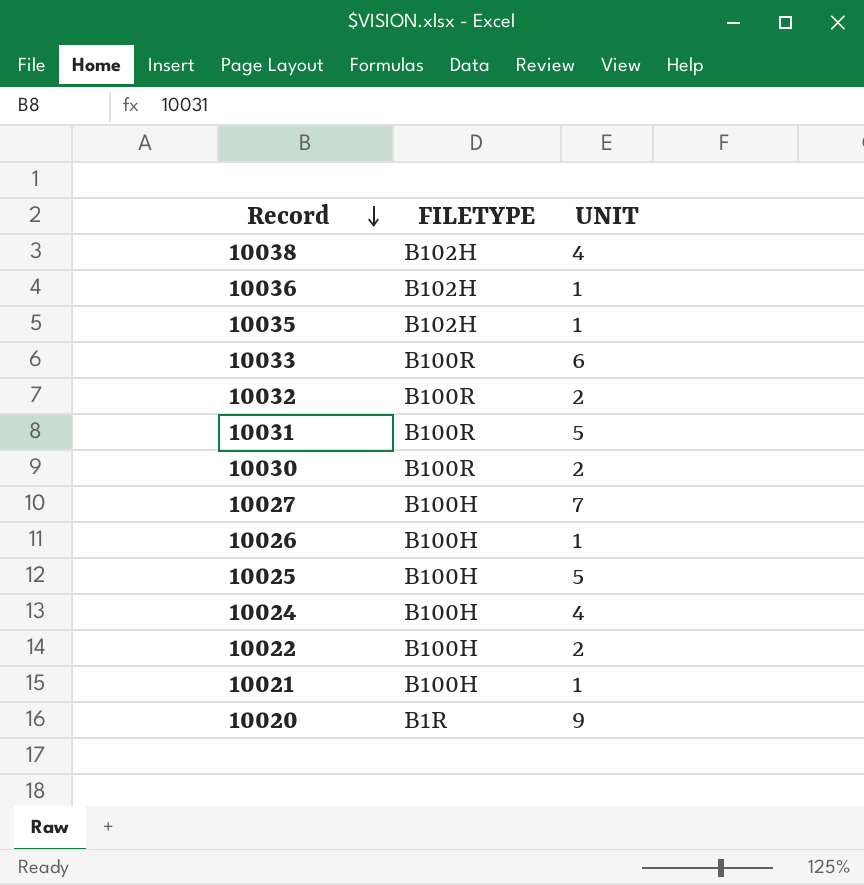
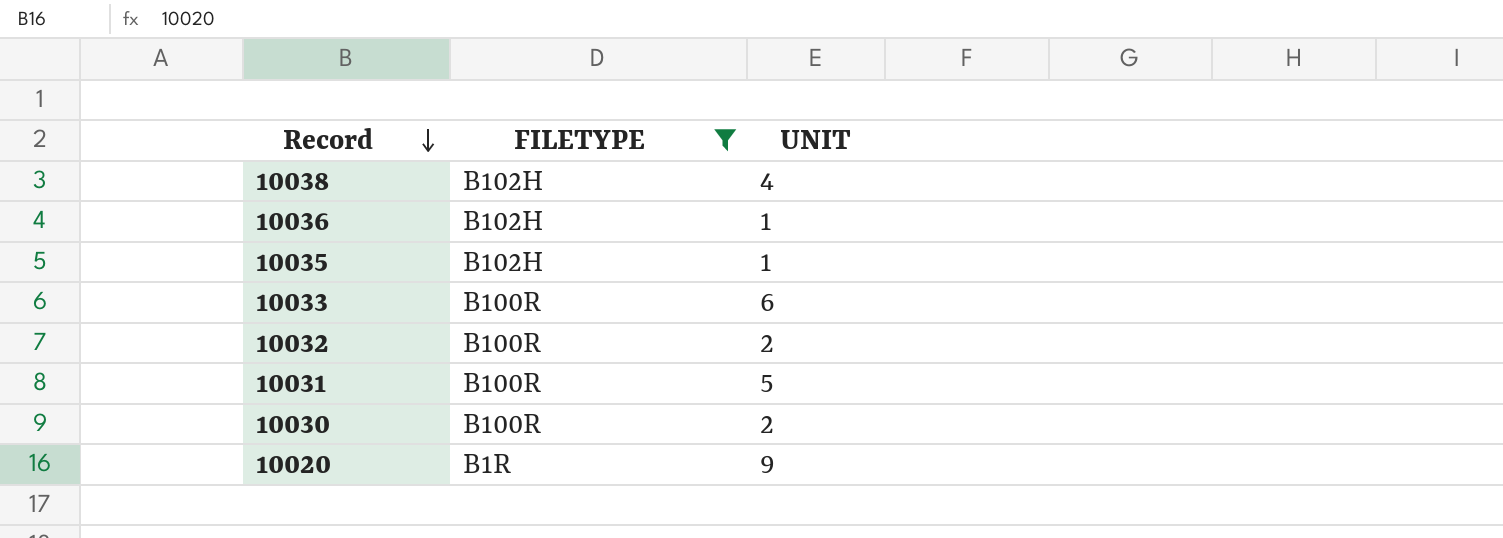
filter: none -> FILETYPE != B100H

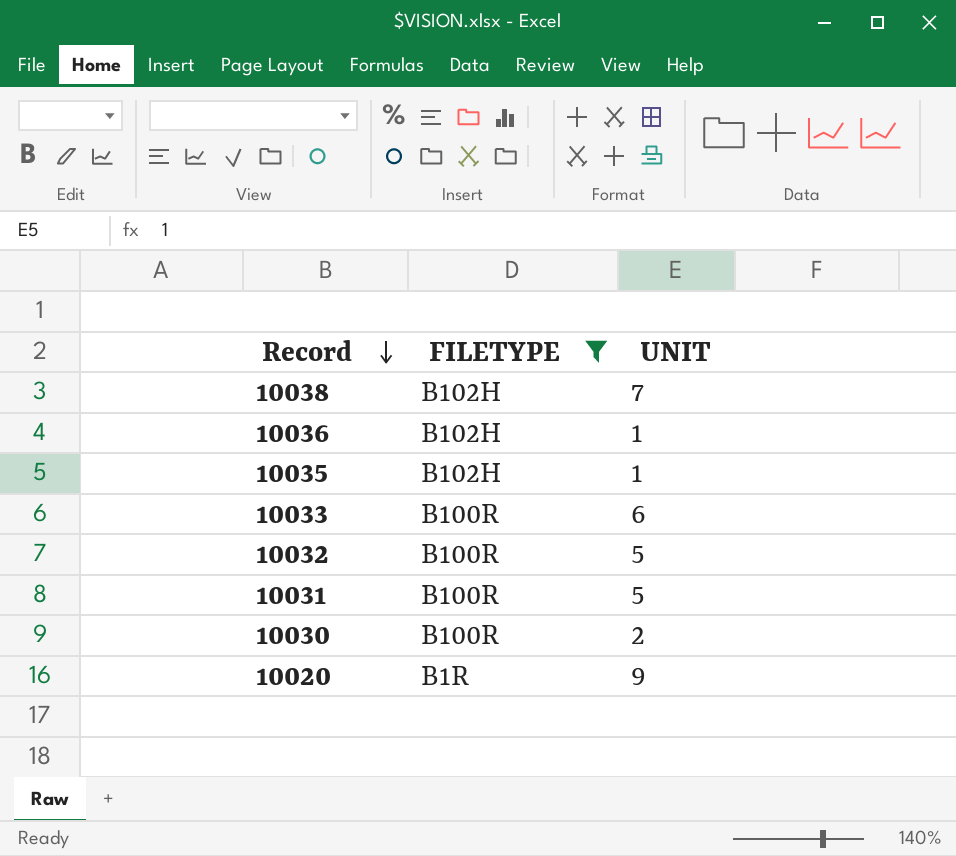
10038 | UNIT: 4 -> 7
10032 | UNIT: 2 -> 5

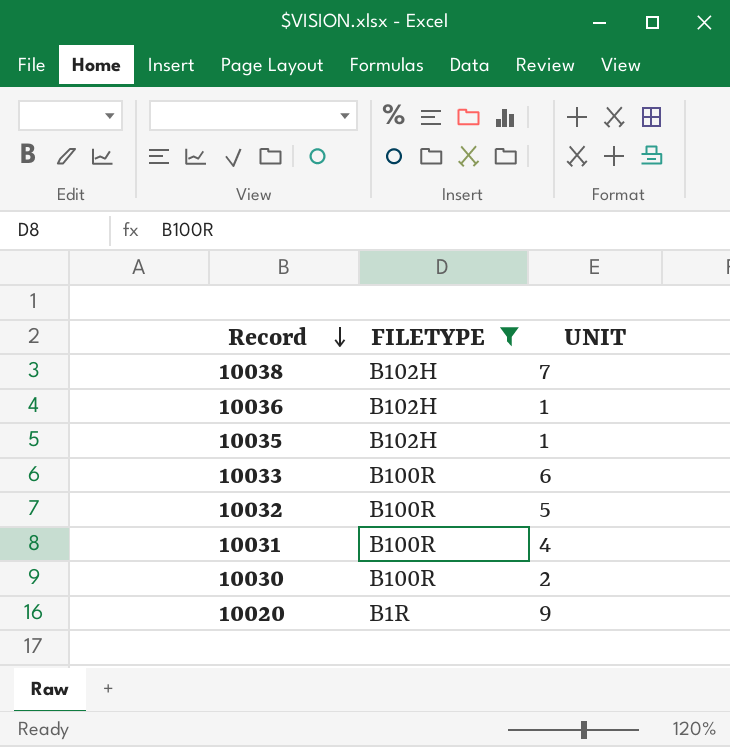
10031 | UNIT: 5 -> 4

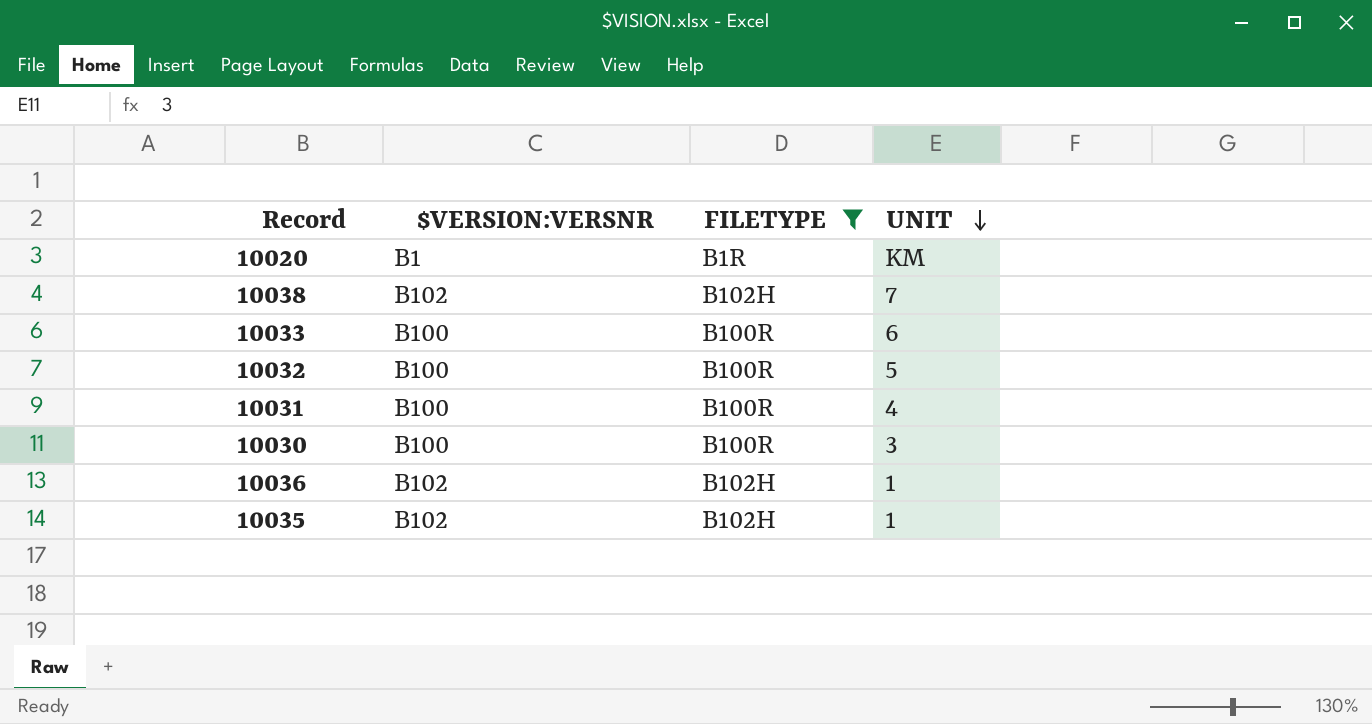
row order: Record descending -> UNIT descending
column $VERSION:VERSNR | position: none -> 2
10020 | UNIT: 9 -> KM
10030 | UNIT: 2 -> 3

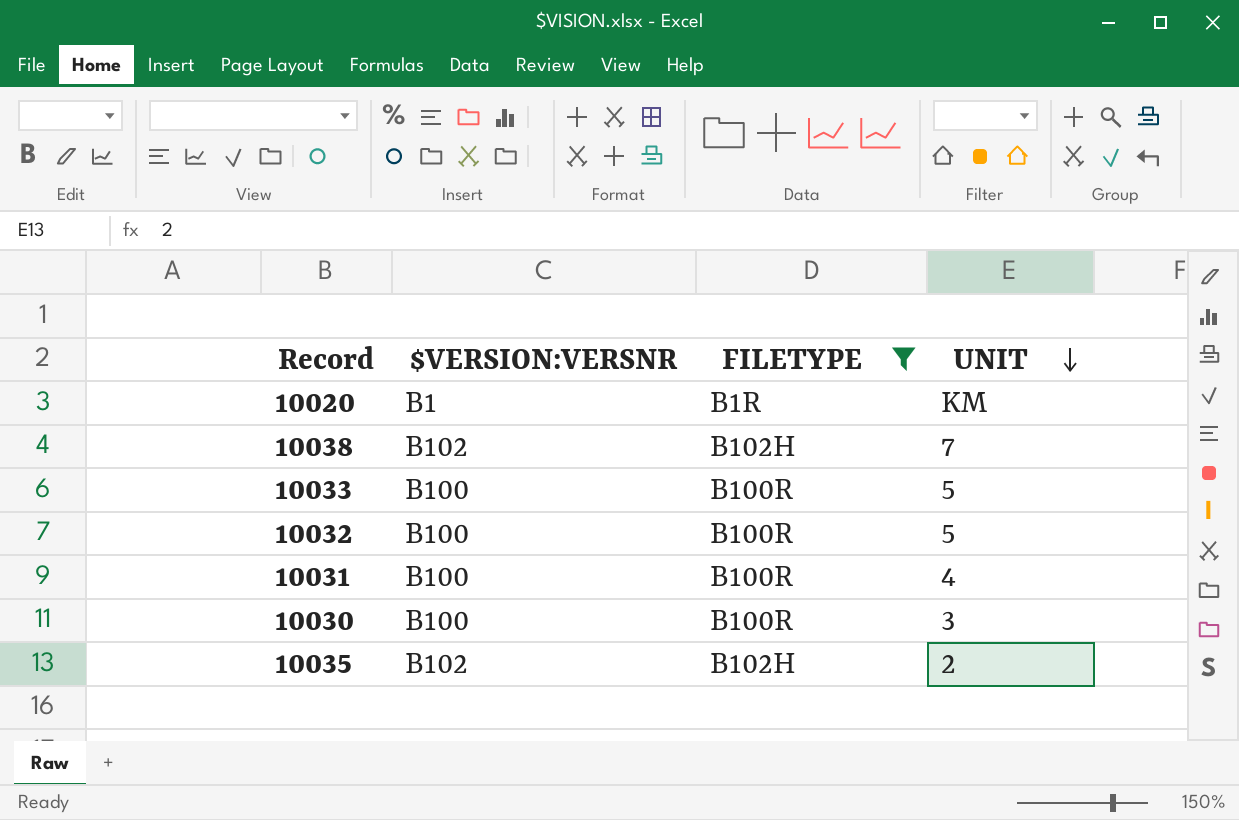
row 10036: B102 | B102H | 1 -> none
10033 | UNIT: 6 -> 5
10035 | UNIT: 1 -> 2

